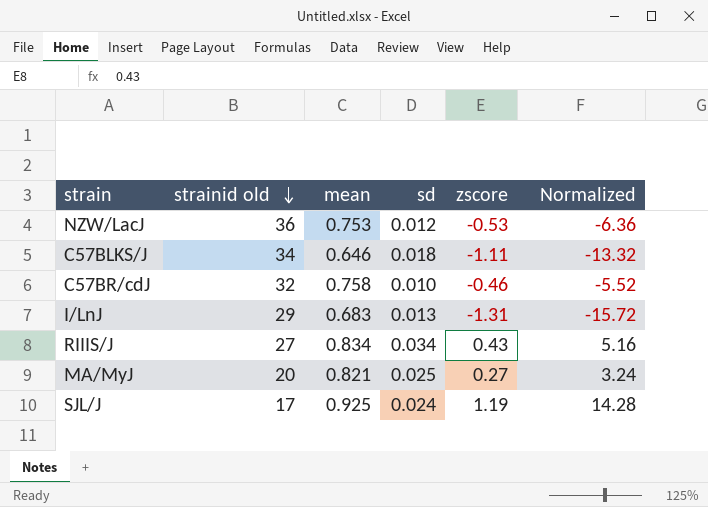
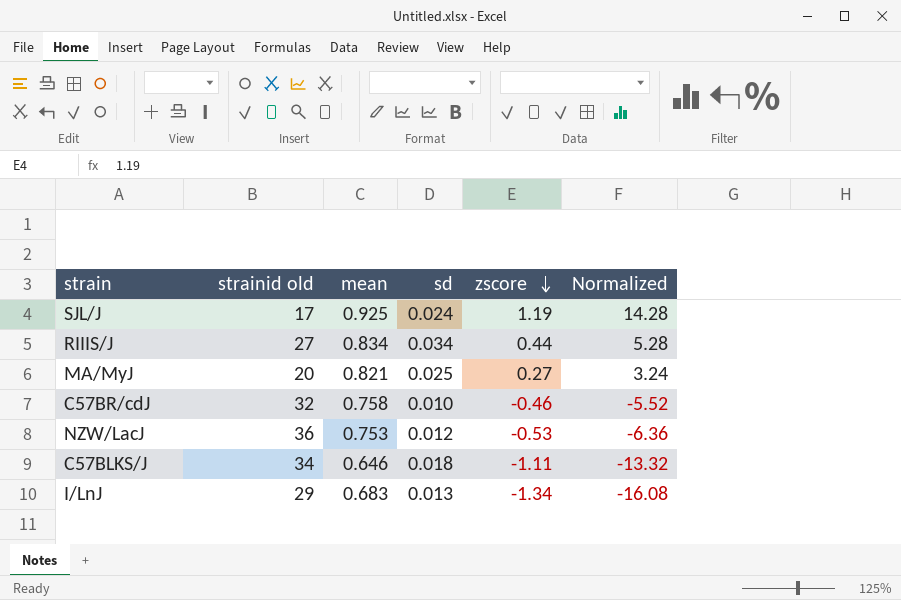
row order: strainid old descending -> zscore descending
RIIIS/J | zscore: 0.43 -> 0.44
RIIIS/J | Normalized: 5.16 -> 5.28
I/LnJ | zscore: -1.31 -> -1.34
I/LnJ | Normalized: -15.72 -> -16.08

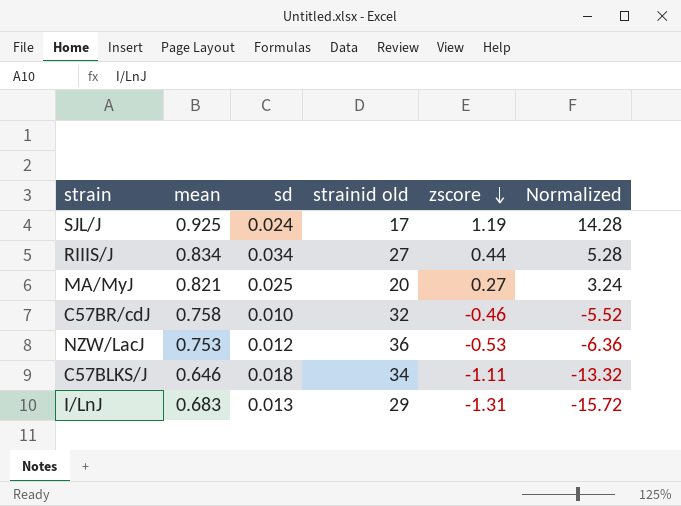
column strainid old | position: 2 -> 4
I/LnJ | zscore: -1.34 -> -1.31
I/LnJ | Normalized: -16.08 -> -15.72

